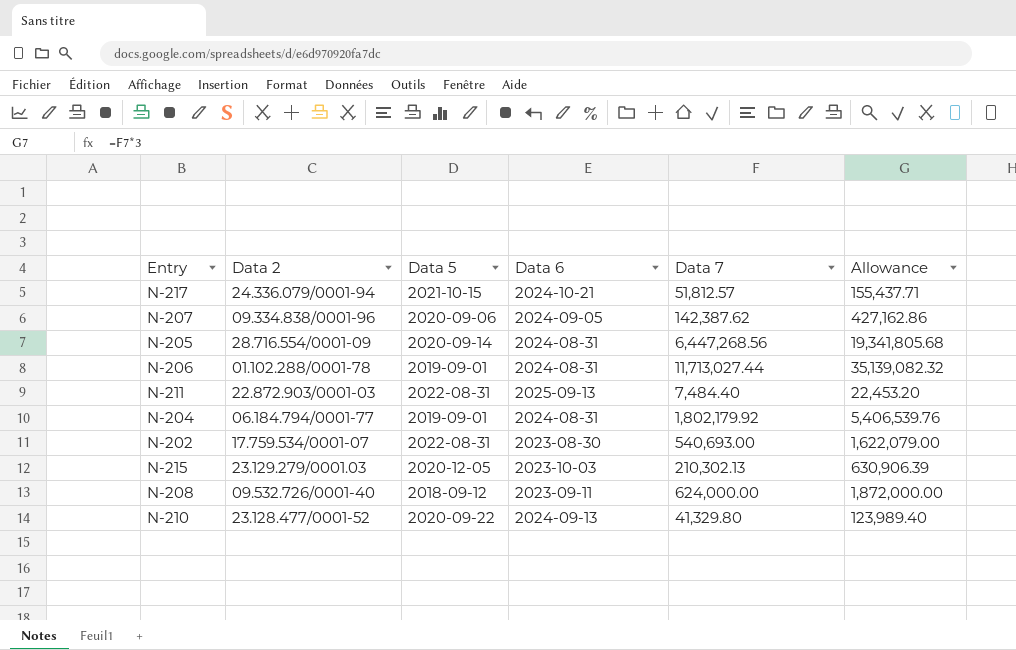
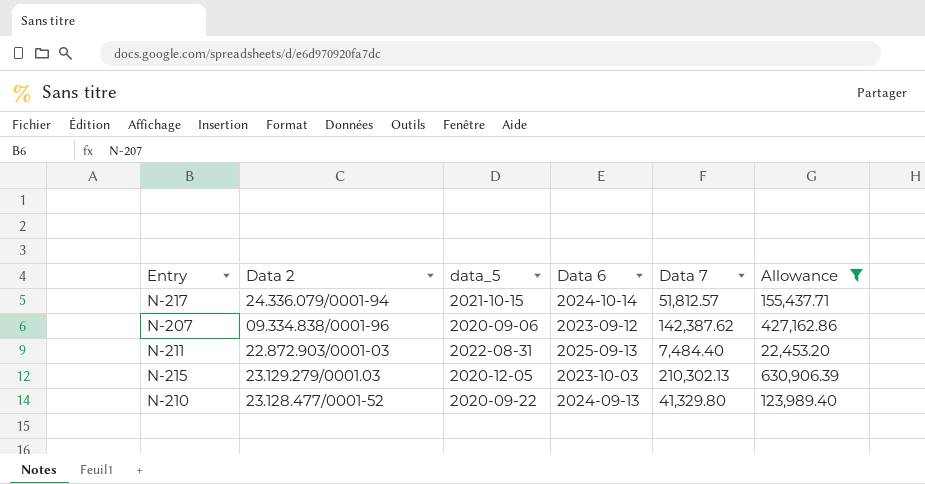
filter: none -> Allowance <= 630,906.39
column name: Data 5 -> data_5
N-217 | Data 6: 2024-10-21 -> 2024-10-14
N-207 | Data 6: 2024-09-05 -> 2023-09-12

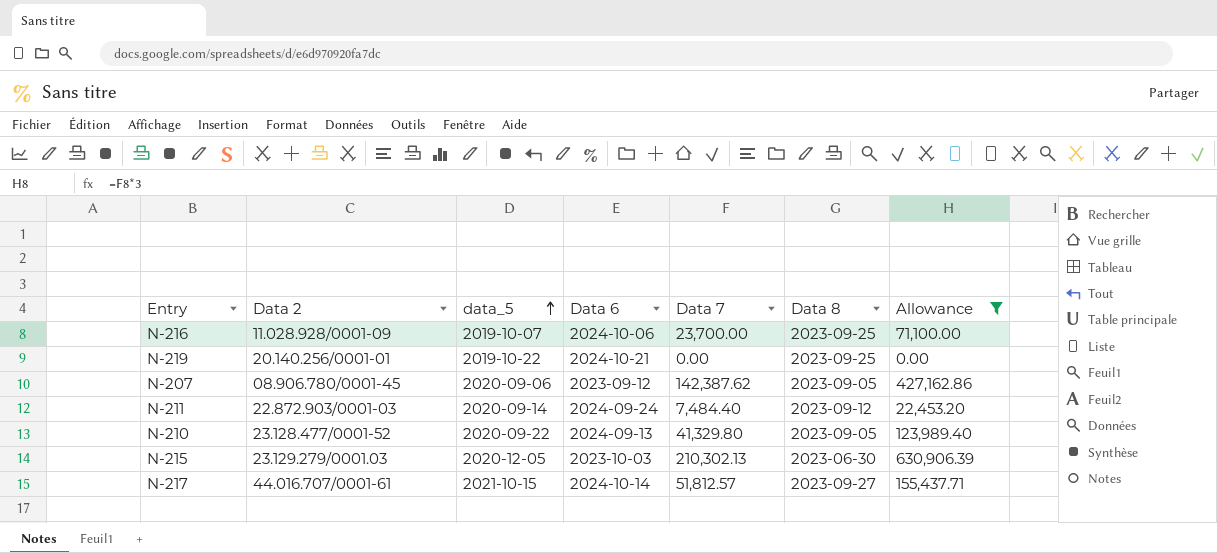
row order: none -> data_5 ascending
column Data 8 | position: none -> 6
row N-216: none -> 11.028.928/0001-09 | 2019-10-07 | 2024-10-06 | 23,700.00 | 2023-09-25 | 71,100.00
row N-219: none -> 20.140.256/0001-01 | 2019-10-22 | 2024-10-21 | 0.00 | 2023-09-25 | 0.00
N-207 | Data 2: 09.334.838/0001-96 -> 08.906.780/0001-45
N-211 | data_5: 2022-08-31 -> 2020-09-14
N-211 | Data 6: 2025-09-13 -> 2024-09-24
N-217 | Data 2: 24.336.079/0001-94 -> 44.016.707/0001-61

